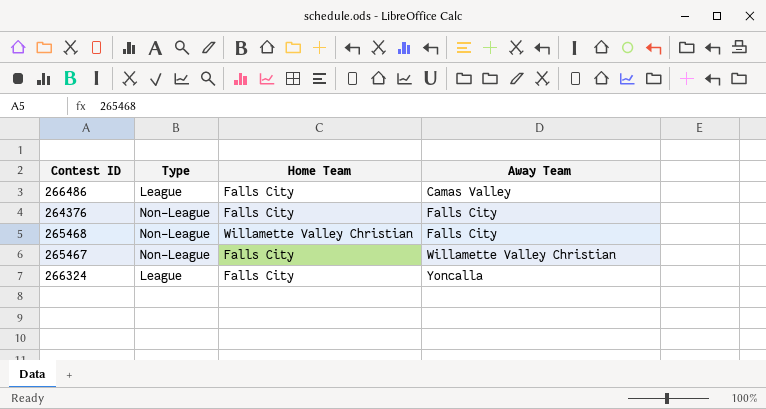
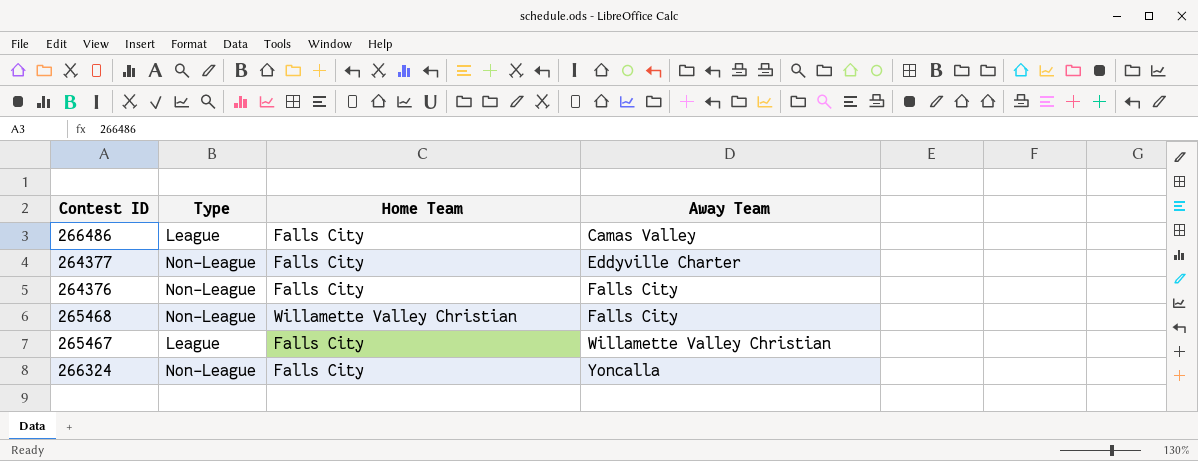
row 264377: none -> Non-League | Falls City | Eddyville Charter
265467 | Type: Non-League -> League
266324 | Type: League -> Non-League

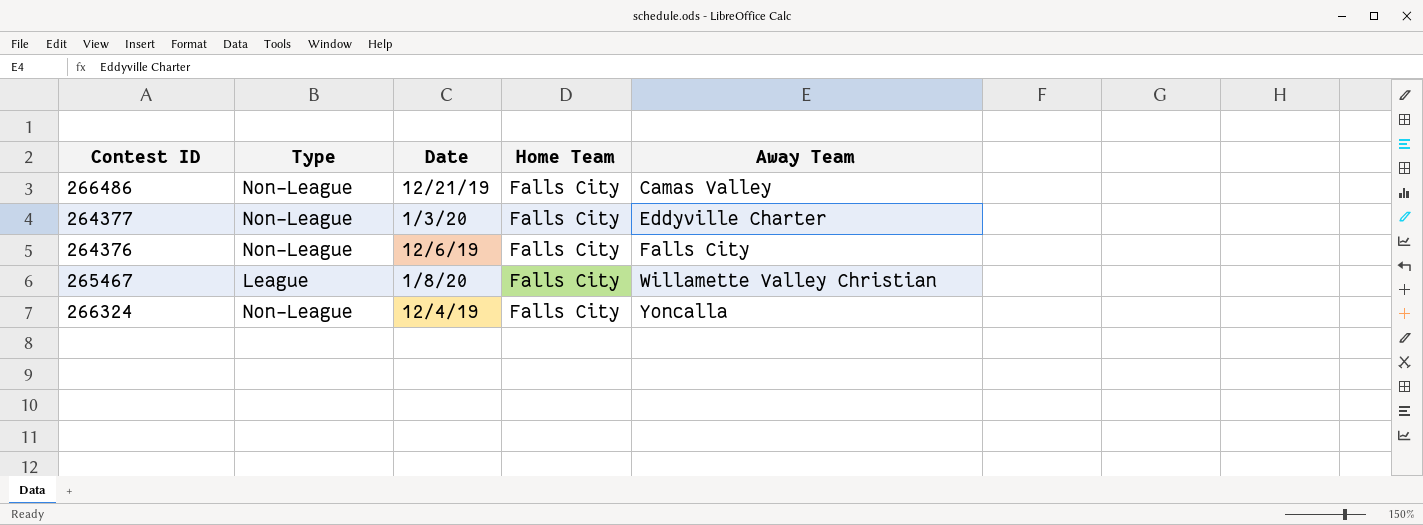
column Date | position: none -> 3
row 265468: Non-League | Willamette Valley Christian | Falls City -> none
266486 | Type: League -> Non-League

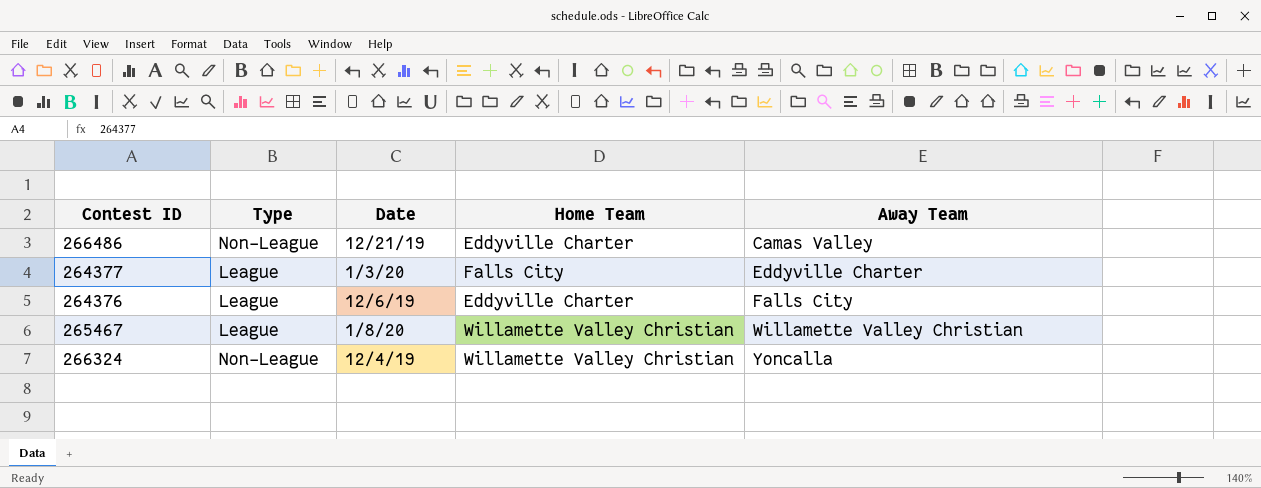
266486 | Home Team: Falls City -> Eddyville Charter
264377 | Type: Non-League -> League
264376 | Type: Non-League -> League
264376 | Home Team: Falls City -> Eddyville Charter
265467 | Home Team: Falls City -> Willamette Valley Christian
266324 | Home Team: Falls City -> Willamette Valley Christian

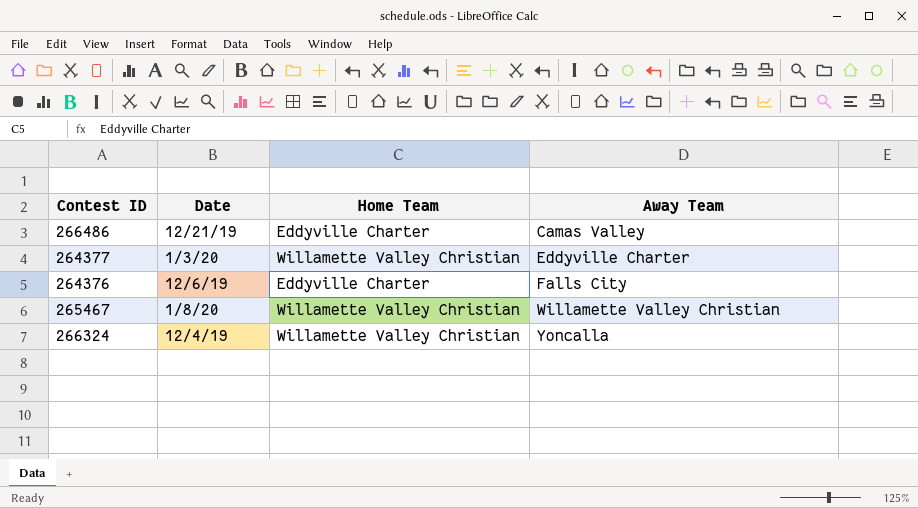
column Type | position: 2 -> none
264377 | Home Team: Falls City -> Willamette Valley Christian

